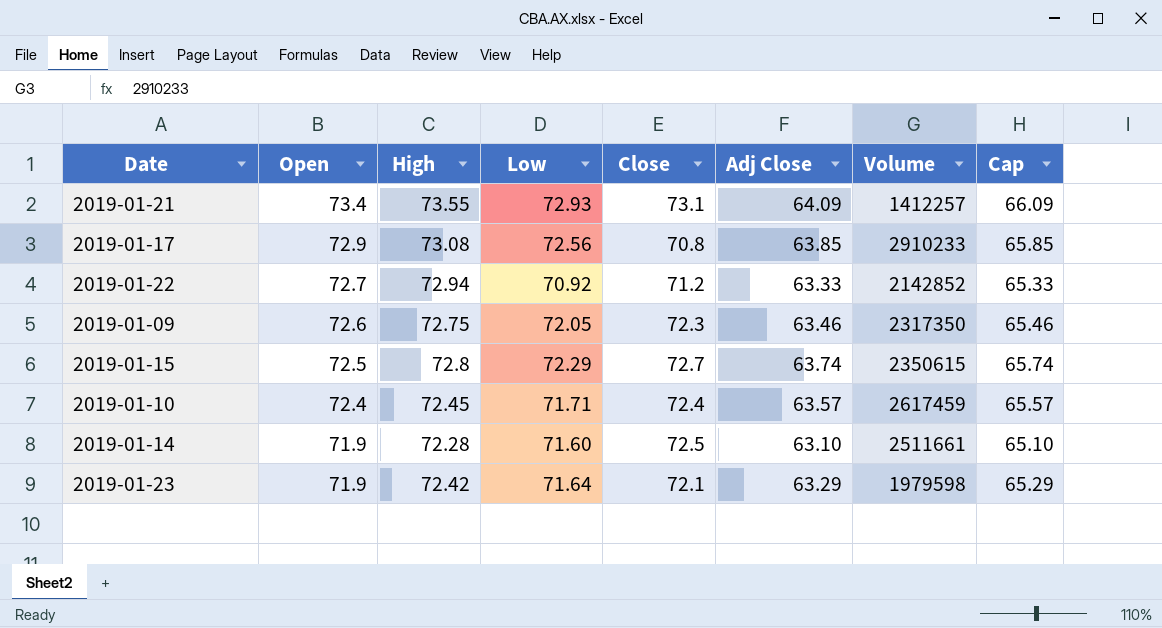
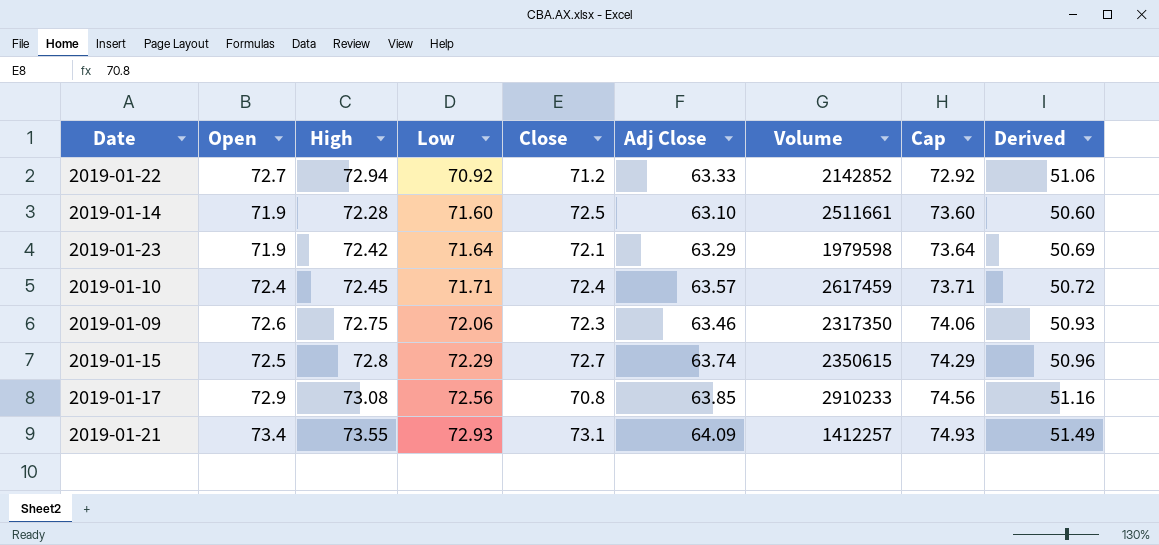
row order: Open descending -> Low ascending
column Cap | formula: [Adj Close] + 2 -> [Low] + 2
column Derived | formula: none -> [High] * 0.7
2019-01-09 | Low: 72.05 -> 72.06

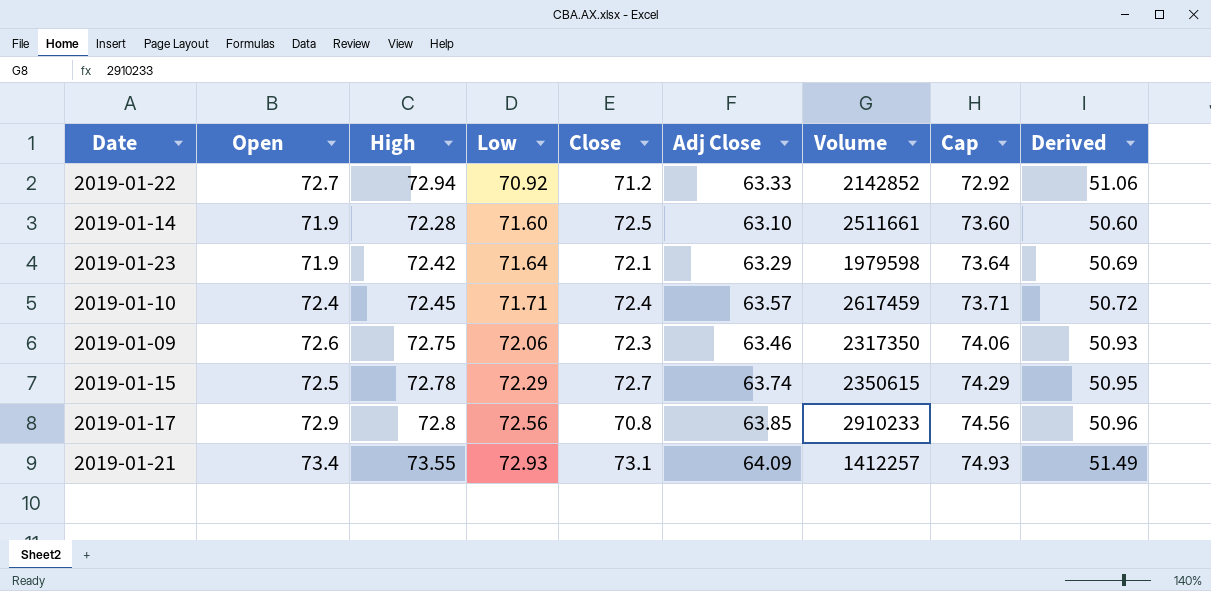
2019-01-15 | High: 72.8 -> 72.78
2019-01-15 | Derived: 50.96 -> 50.95
2019-01-17 | High: 73.08 -> 72.8
2019-01-17 | Derived: 51.16 -> 50.96

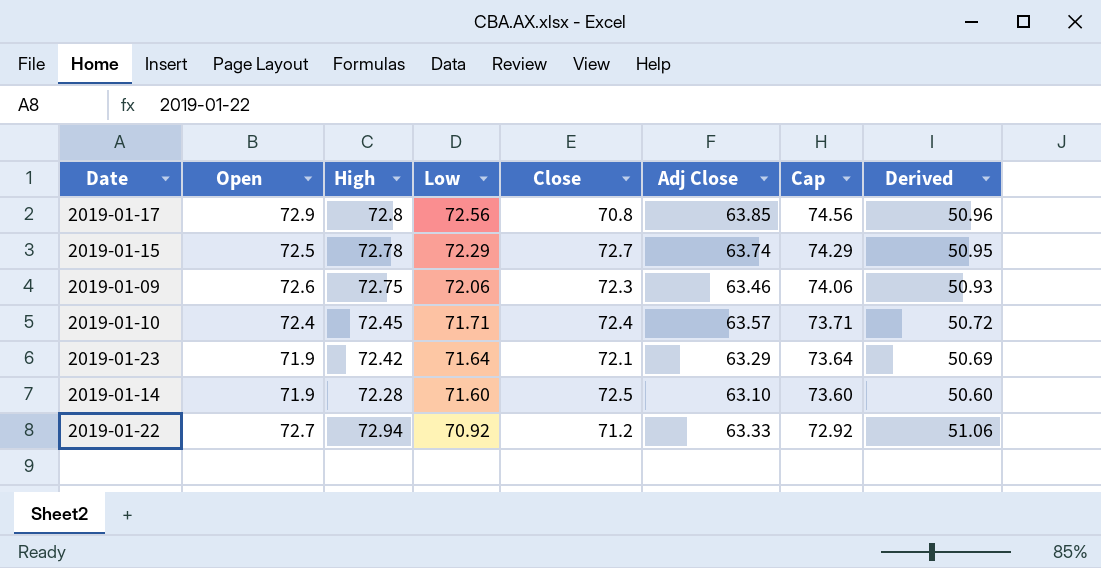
row order: Low ascending -> Low descending
column Volume | position: 7 -> none
row 2019-01-21: 73.4 | 73.55 | 72.93 | 73.1 | 64.09 | 1412257 | 74.93 | 51.49 -> none

